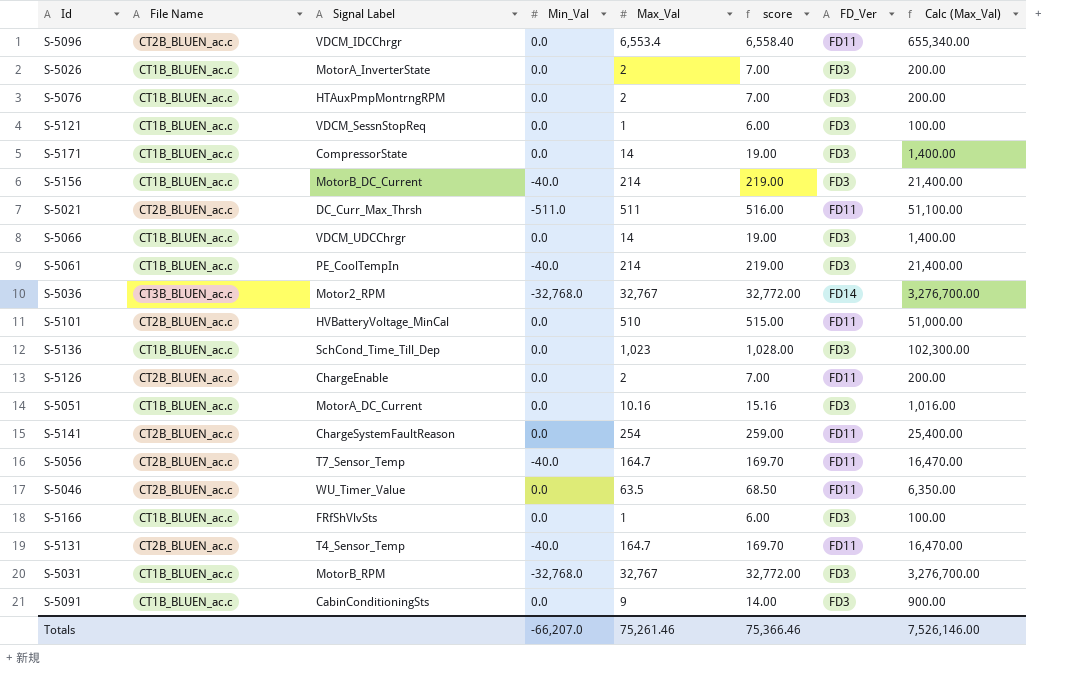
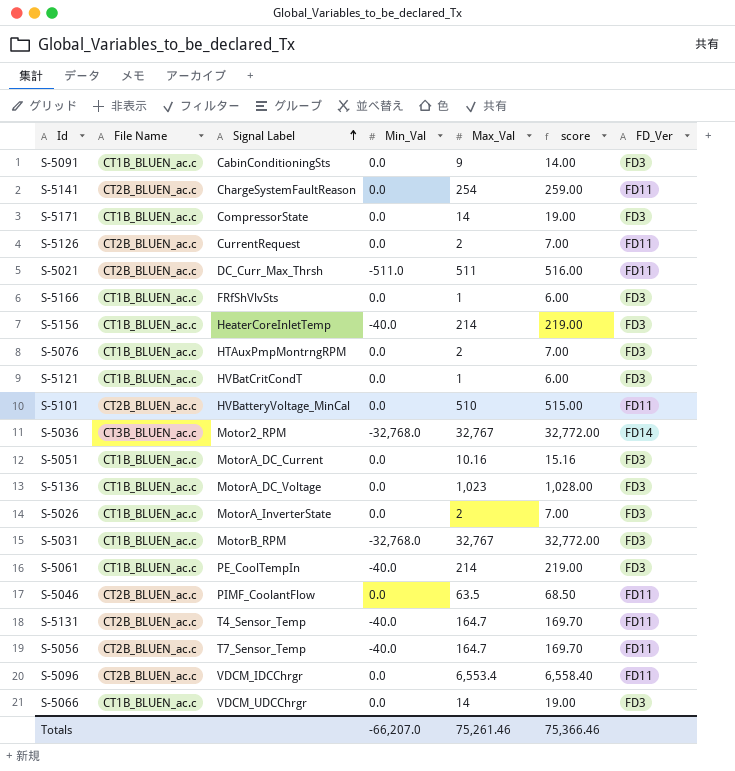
row order: none -> Signal Label ascending
column Calc (Max_Val) | formula: [Max_Val] * 100 -> none
S-5126 | Signal Label: ChargeEnable -> CurrentRequest
S-5156 | Signal Label: MotorB_DC_Current -> HeaterCoreInletTemp
S-5121 | Signal Label: VDCM_SessnStopReq -> HVBatCritCondT
S-5136 | Signal Label: SchCond_Time_Till_Dep -> MotorA_DC_Voltage
S-5046 | Signal Label: WU_Timer_Value -> PIMF_CoolantFlow

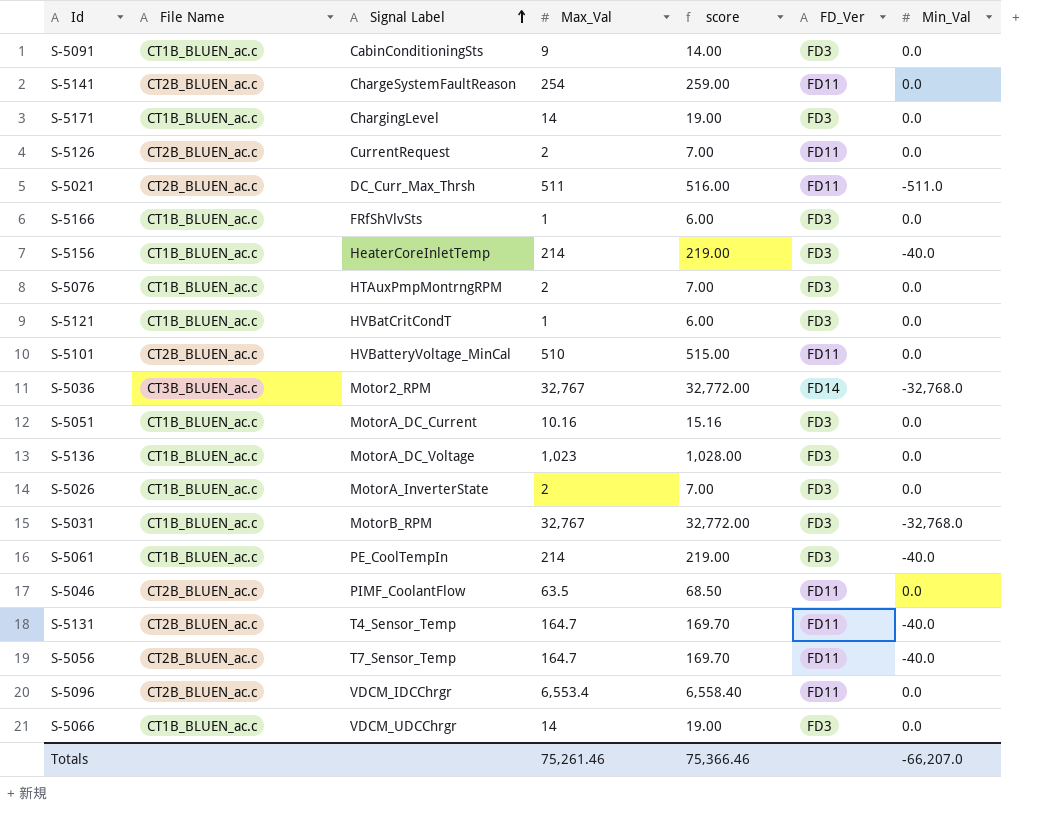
column Min_Val | position: 4 -> 7
S-5171 | Signal Label: CompressorState -> ChargingLevel

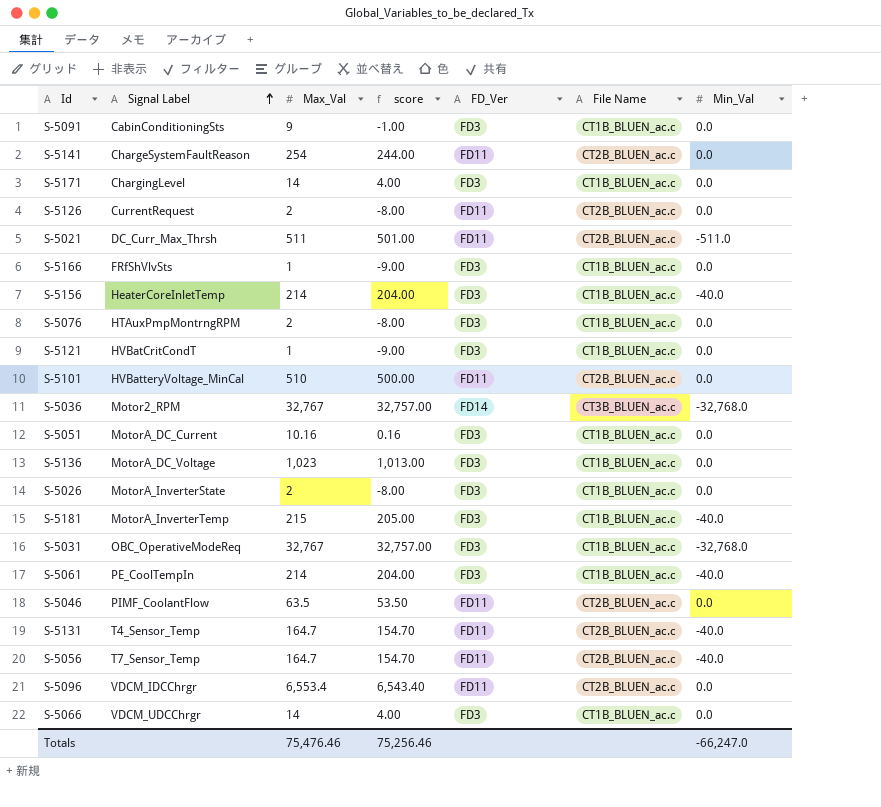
column score | formula: [Max_Val] + 5 -> [Max_Val] - 10
column File Name | position: 2 -> 6
row S-5181: none -> MotorA_InverterTemp | 215 | 205.00 | FD3 | CT1B_BLUEN_ac.c | -40.0
S-5031 | Signal Label: MotorB_RPM -> OBC_OperativeModeReq
Totals | Max_Val: 75,261.46 -> 75,476.46
Totals | score: 75,366.46 -> 75,256.46
Totals | Min_Val: -66,207.0 -> -66,247.0

